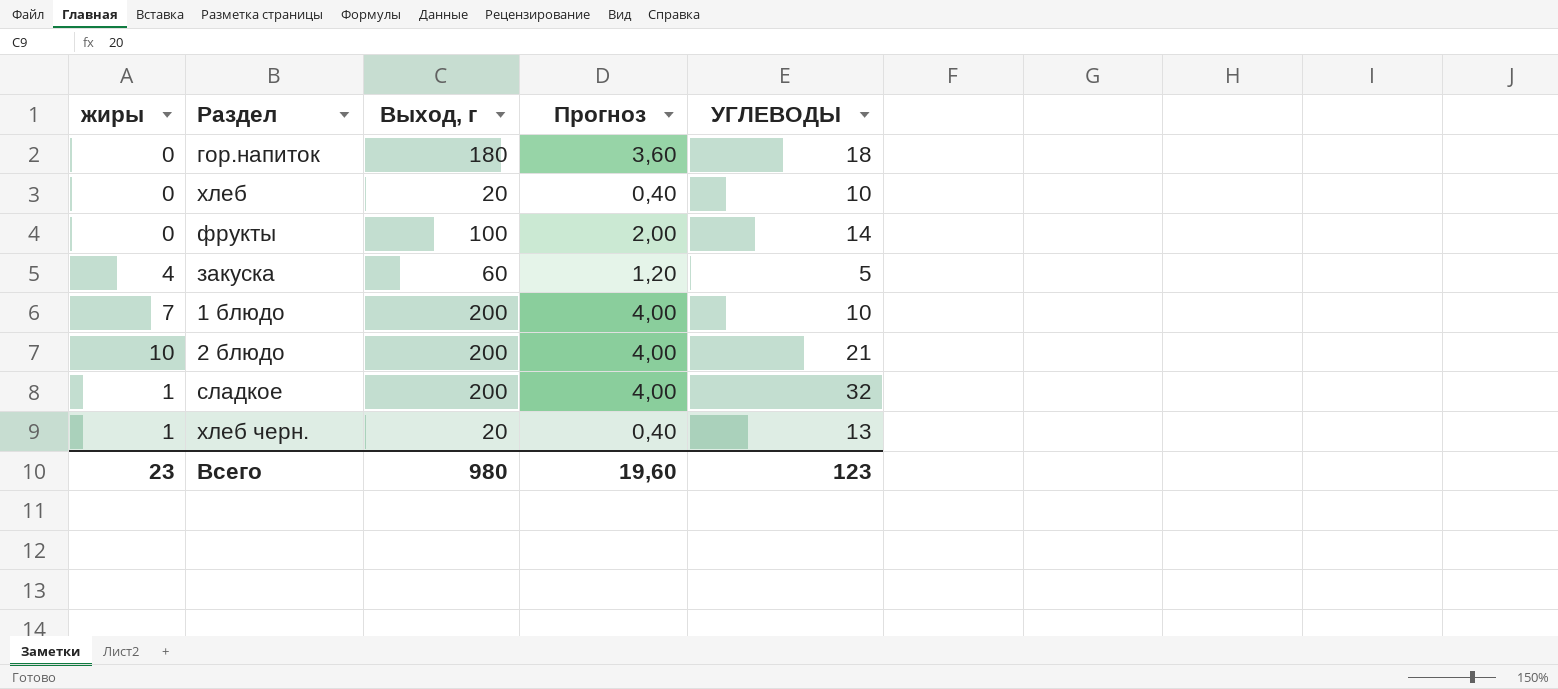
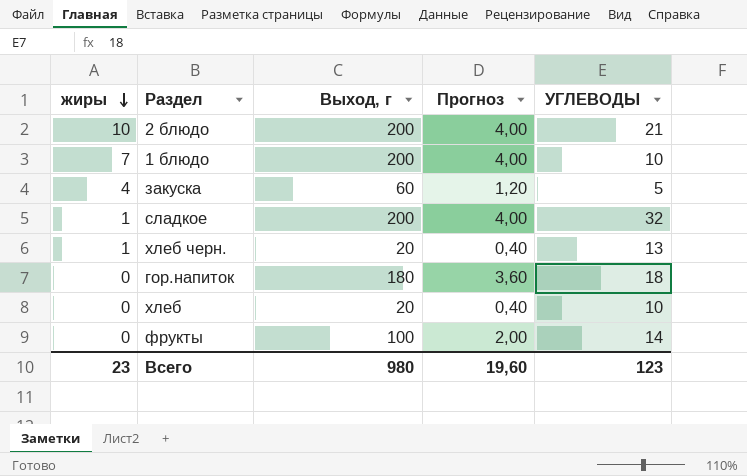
row order: none -> жиры descending

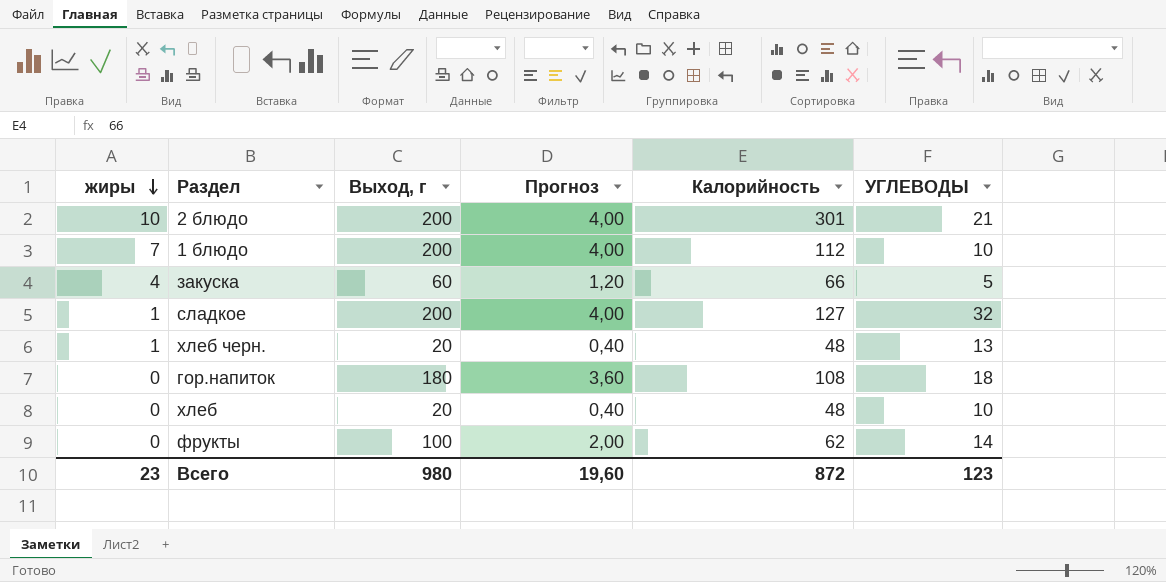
column Калорийность | position: none -> 5

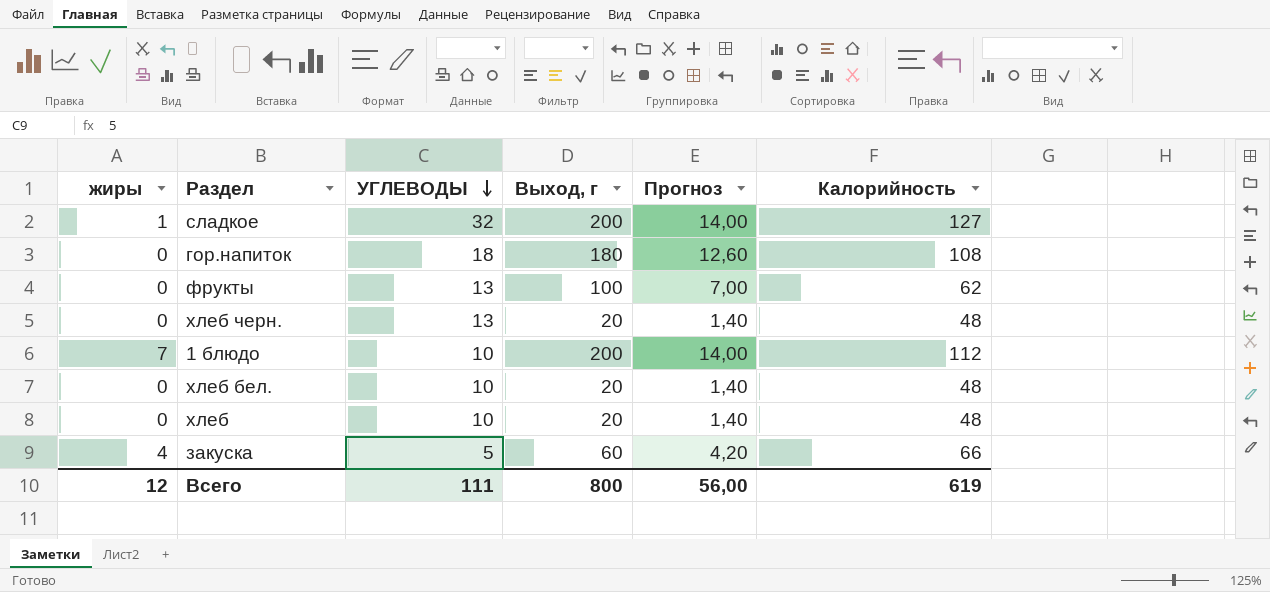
row order: жиры descending -> УГЛЕВОДЫ descending
column УГЛЕВОДЫ | position: 6 -> 3
column Прогноз | formula: [Выход, г] * 0,02 -> [Выход, г] * 0,07
row 2 блюдо: 10 | 200 | 4,00 | 301 | 21 -> none
фрукты | УГЛЕВОДЫ: 14 -> 13
хлеб черн. | жиры: 1 -> 0
row хлеб бел.: none -> 0 | 10 | 20 | 1,40 | 48
Всего | жиры: 23 -> 12
Всего | УГЛЕВОДЫ: 123 -> 111
Всего | Выход, г: 980 -> 800
Всего | Прогноз: 19,60 -> 56,00
Всего | Калорийность: 872 -> 619

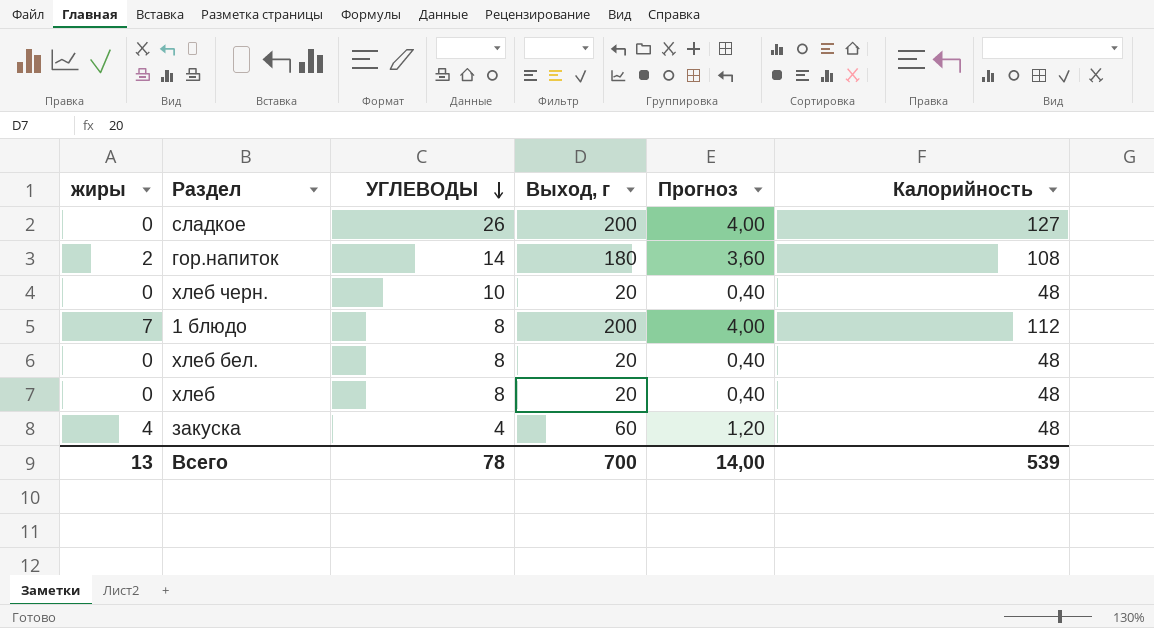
column Прогноз | formula: [Выход, г] * 0,07 -> [Выход, г] * 0,02
row фрукты: 0 | 13 | 100 | 7,00 | 62 -> none
сладкое | жиры: 1 -> 0
сладкое | УГЛЕВОДЫ: 32 -> 26
гор.напиток | жиры: 0 -> 2
гор.напиток | УГЛЕВОДЫ: 18 -> 14
хлеб черн. | УГЛЕВОДЫ: 13 -> 10
1 блюдо | УГЛЕВОДЫ: 10 -> 8
хлеб бел. | УГЛЕВОДЫ: 10 -> 8
хлеб | УГЛЕВОДЫ: 10 -> 8
закуска | УГЛЕВОДЫ: 5 -> 4
закуска | Калорийность: 66 -> 48
Всего | жиры: 12 -> 13
Всего | УГЛЕВОДЫ: 111 -> 78
Всего | Выход, г: 800 -> 700
Всего | Прогноз: 56,00 -> 14,00
Всего | Калорийность: 619 -> 539

